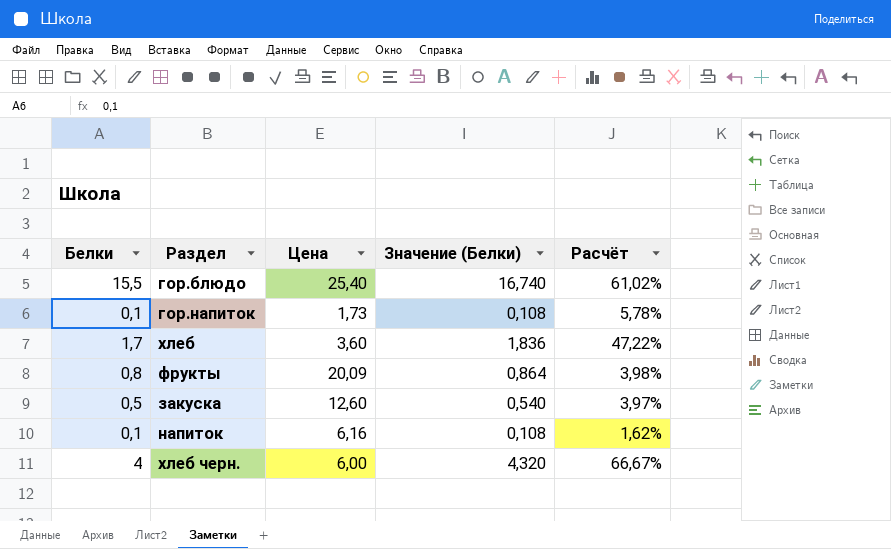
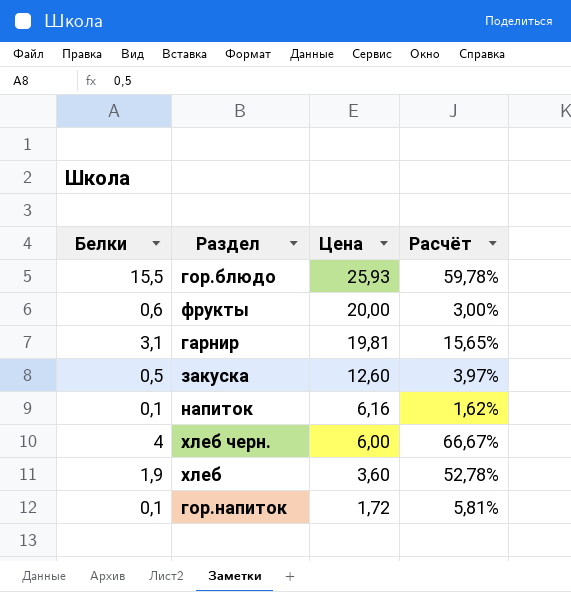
row order: none -> Цена descending
column Значение (Белки) | formula: [Белки] * 1,08 -> none
гор.блюдо | Цена: 25,40 -> 25,93
гор.блюдо | Расчёт: 61,02% -> 59,78%
фрукты | Белки: 0,8 -> 0,6
фрукты | Цена: 20,09 -> 20,00
фрукты | Расчёт: 3,98% -> 3,00%
row гарнир: none -> 3,1 | 19,81 | 15,65%
хлеб | Белки: 1,7 -> 1,9
хлеб | Расчёт: 47,22% -> 52,78%
гор.напиток | Цена: 1,73 -> 1,72
гор.напиток | Расчёт: 5,78% -> 5,81%

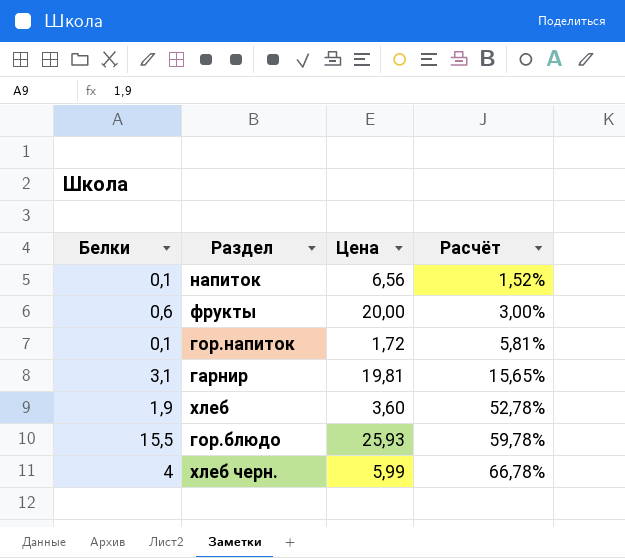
row order: Цена descending -> Расчёт ascending
row закуска: 0,5 | 12,60 | 3,97% -> none
напиток | Цена: 6,16 -> 6,56
напиток | Расчёт: 1,62% -> 1,52%
хлеб черн. | Цена: 6,00 -> 5,99
хлеб черн. | Расчёт: 66,67% -> 66,78%

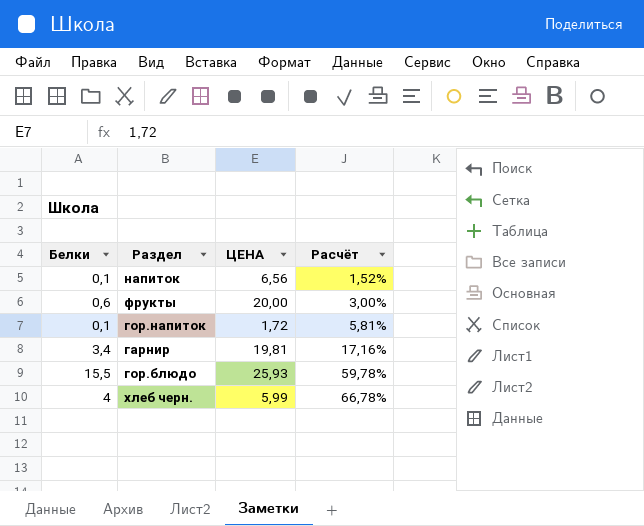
column name: Цена -> ЦЕНА
row хлеб: 1,9 | 3,60 | 52,78% -> none
гарнир | Белки: 3,1 -> 3,4
гарнир | Расчёт: 15,65% -> 17,16%

